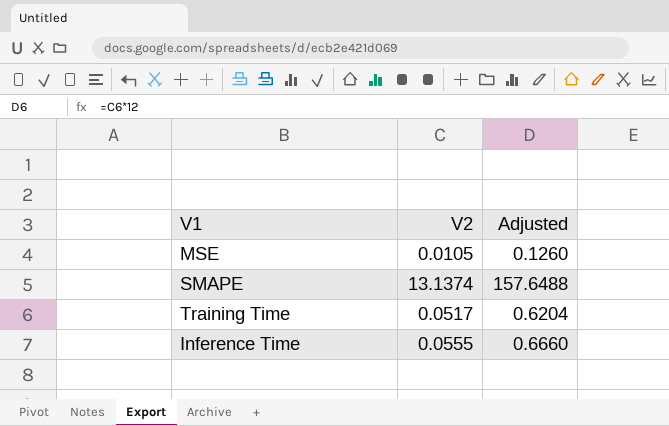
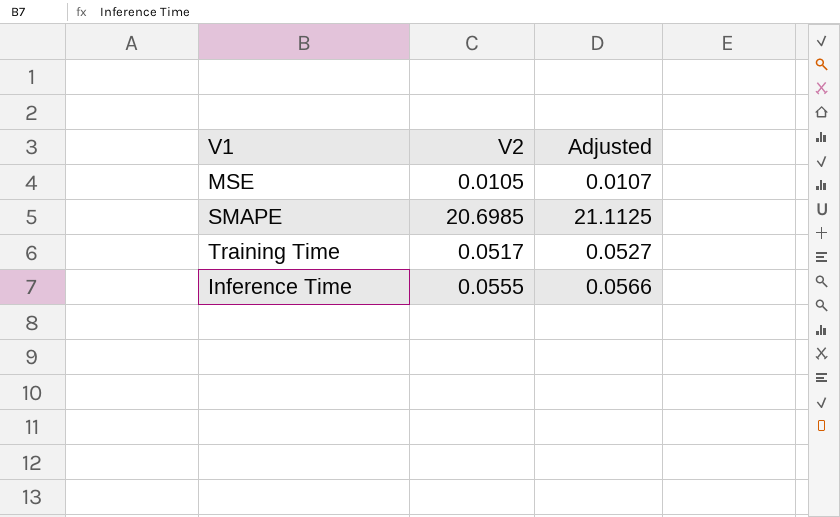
column Adjusted | formula: [V2] * 12 -> [V2] * 1.02
SMAPE | V2: 13.1374 -> 20.6985

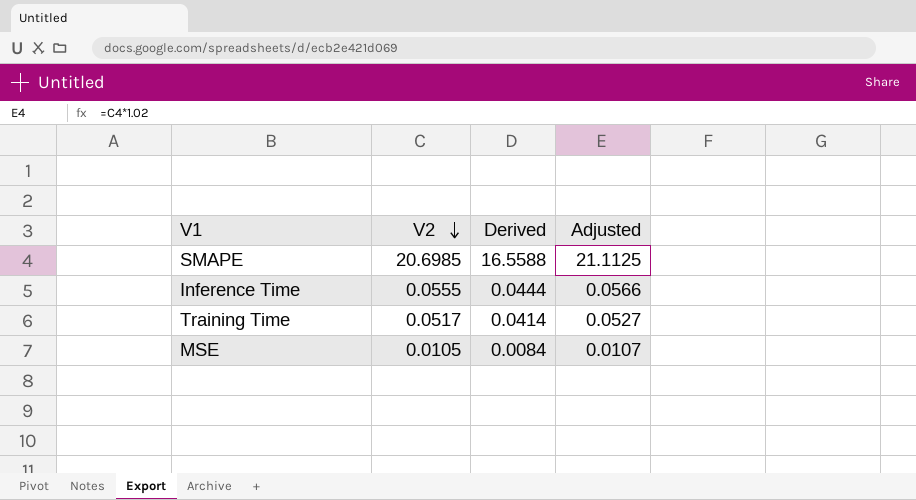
row order: none -> V2 descending
column Derived | formula: none -> [V2] * 0.8

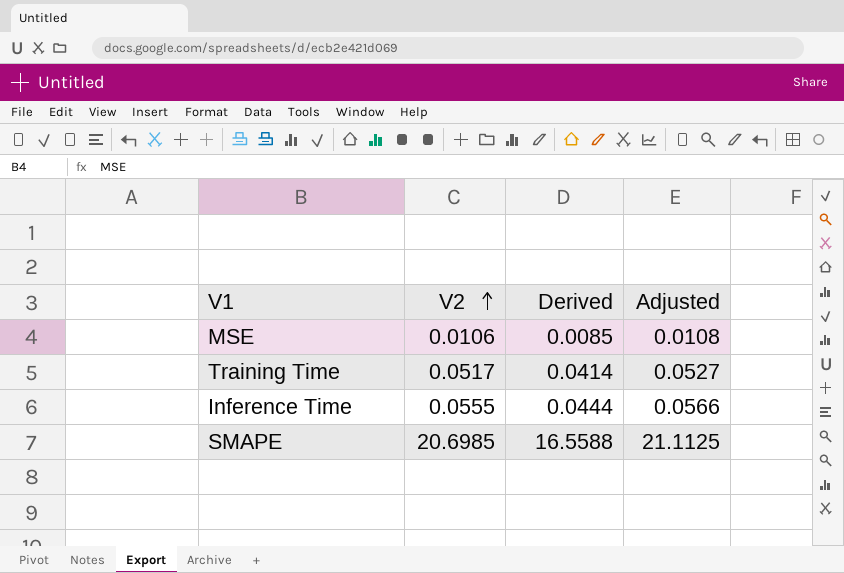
row order: V2 descending -> V2 ascending
MSE | V2: 0.0105 -> 0.0106
MSE | Derived: 0.0084 -> 0.0085
MSE | Adjusted: 0.0107 -> 0.0108

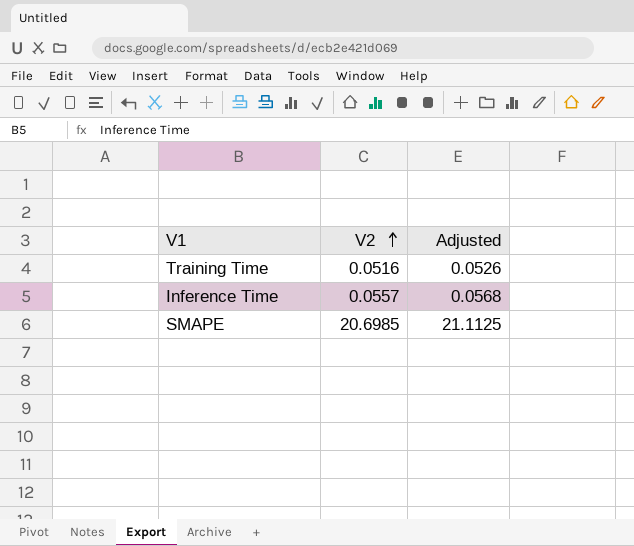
column Derived | formula: [V2] * 0.8 -> none
row MSE: 0.0106 | 0.0085 | 0.0108 -> none
Training Time | V2: 0.0517 -> 0.0516
Training Time | Adjusted: 0.0527 -> 0.0526
Inference Time | V2: 0.0555 -> 0.0557
Inference Time | Adjusted: 0.0566 -> 0.0568

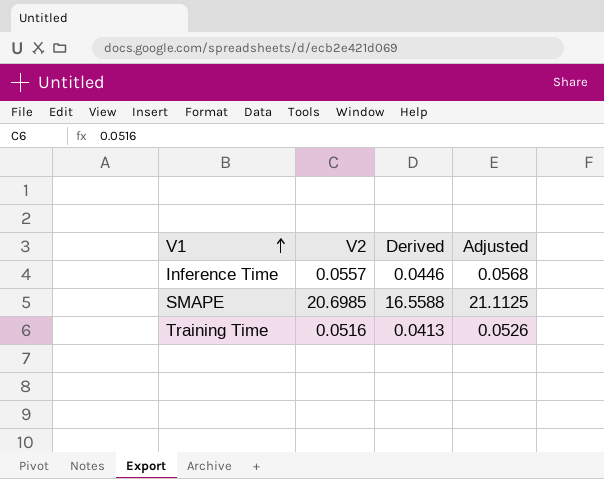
row order: V2 ascending -> V1 ascending
column Derived | formula: none -> [V2] * 0.8

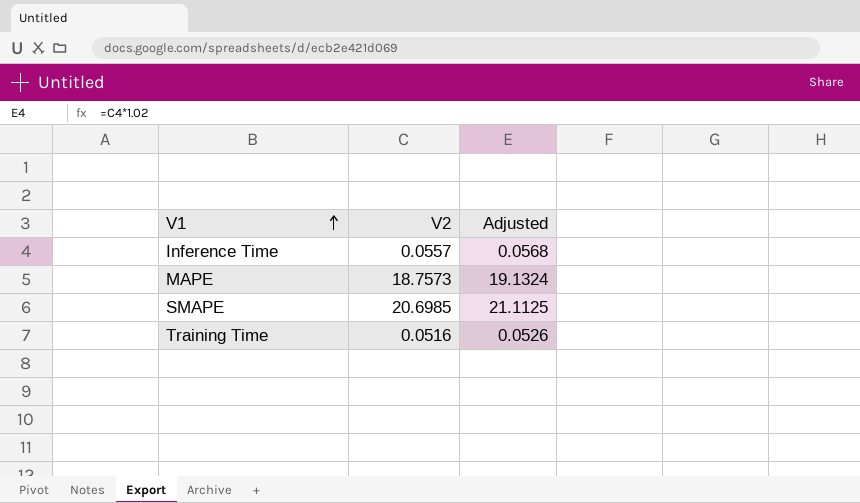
column Derived | formula: [V2] * 0.8 -> none
row MAPE: none -> 18.7573 | 19.1324

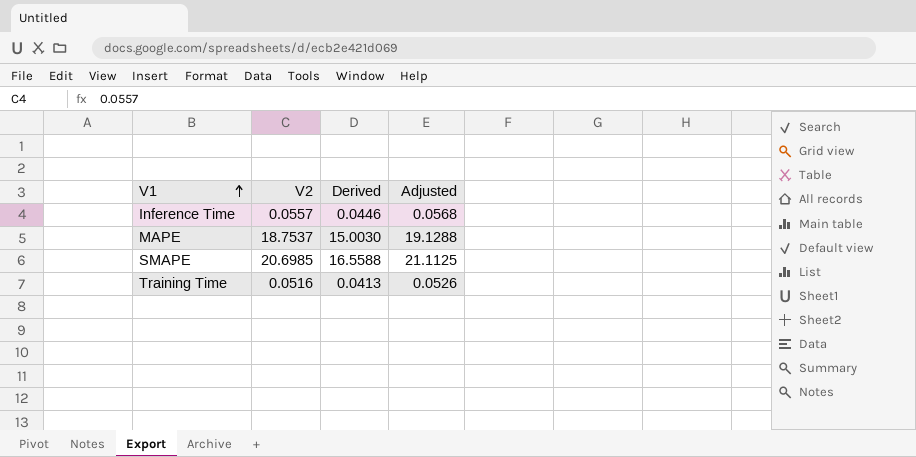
column Derived | formula: none -> [V2] * 0.8
MAPE | V2: 18.7573 -> 18.7537
MAPE | Adjusted: 19.1324 -> 19.1288

